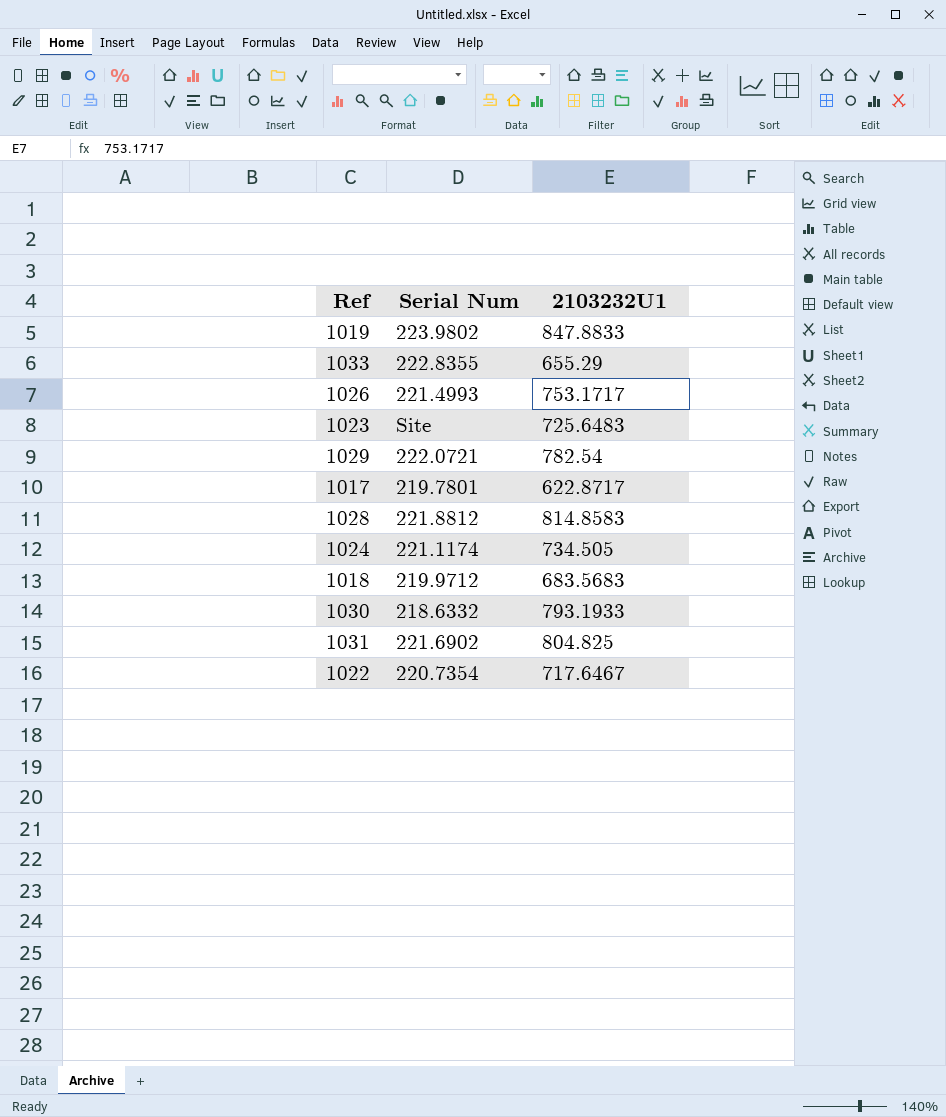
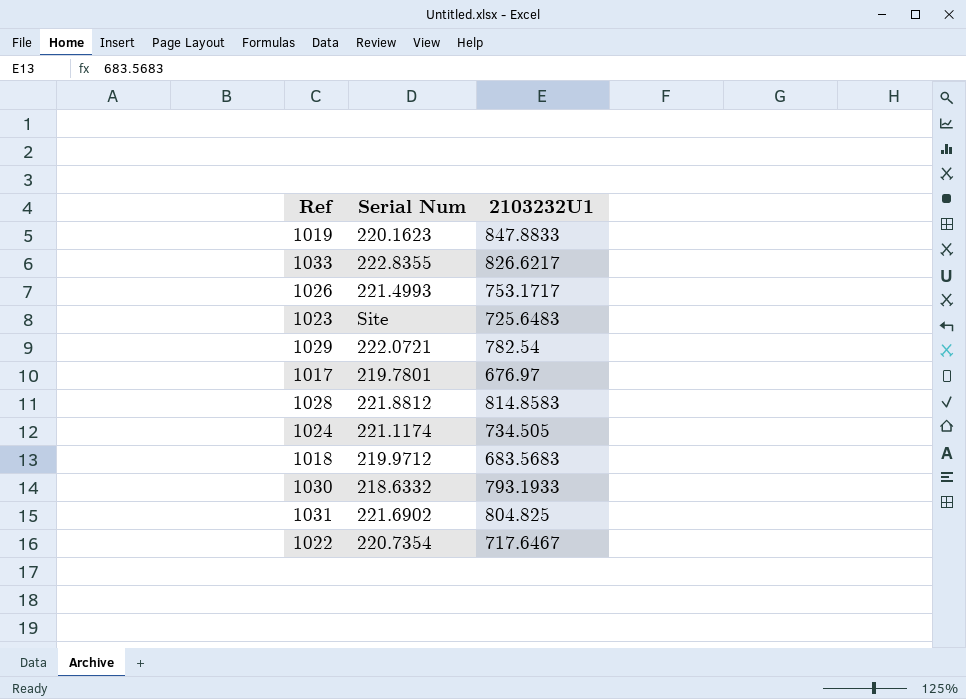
1019 | Serial Num: 223.9802 -> 220.1623
1033 | 2103232U1: 655.29 -> 826.6217
1017 | 2103232U1: 622.8717 -> 676.97

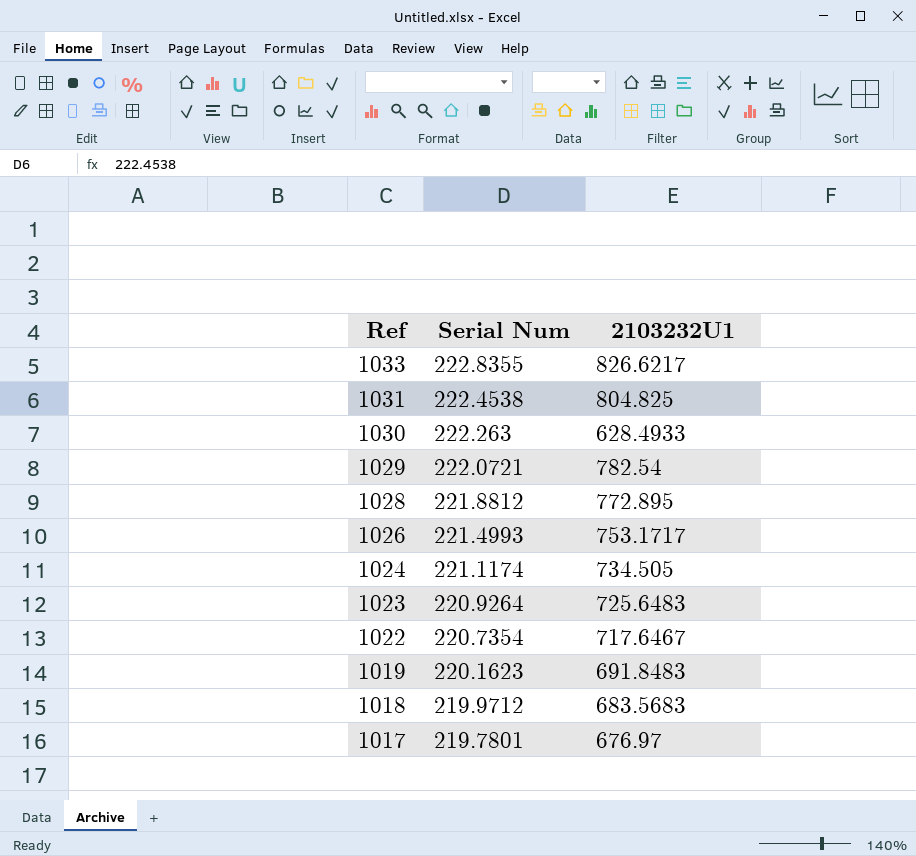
row order: none -> Ref descending
1031 | Serial Num: 221.6902 -> 222.4538
1030 | Serial Num: 218.6332 -> 222.263
1030 | 2103232U1: 793.1933 -> 628.4933
1028 | 2103232U1: 814.8583 -> 772.895
1023 | Serial Num: Site -> 220.9264
1019 | 2103232U1: 847.8833 -> 691.8483

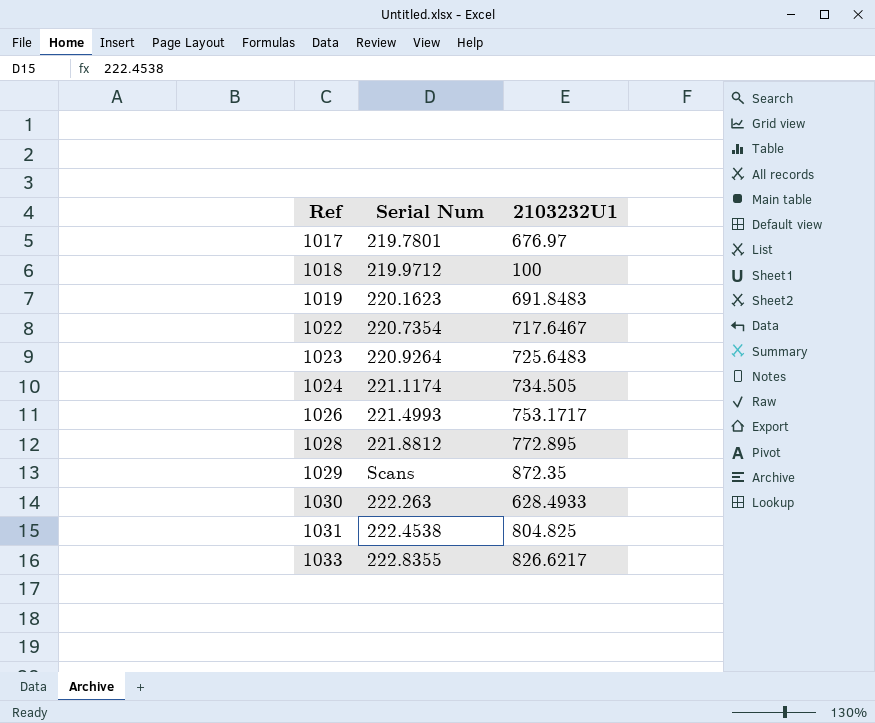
row order: Ref descending -> Ref ascending
1018 | 2103232U1: 683.5683 -> 100
1029 | Serial Num: 222.0721 -> Scans
1029 | 2103232U1: 782.54 -> 872.35

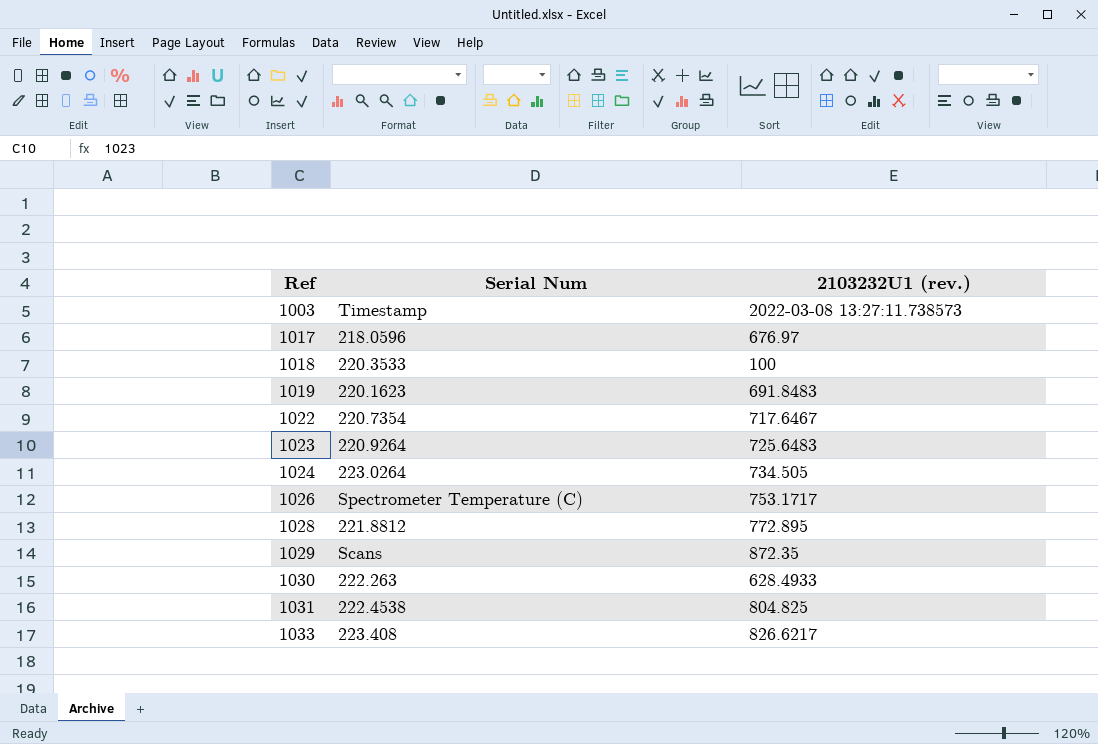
column name: 2103232U1 -> 2103232U1 (rev.)
row 1003: none -> Timestamp | 2022-03-08 13:27:11.738573
1017 | Serial Num: 219.7801 -> 218.0596
1018 | Serial Num: 219.9712 -> 220.3533
1024 | Serial Num: 221.1174 -> 223.0264
1026 | Serial Num: 221.4993 -> Spectrometer Temperature (C)
1033 | Serial Num: 222.8355 -> 223.408

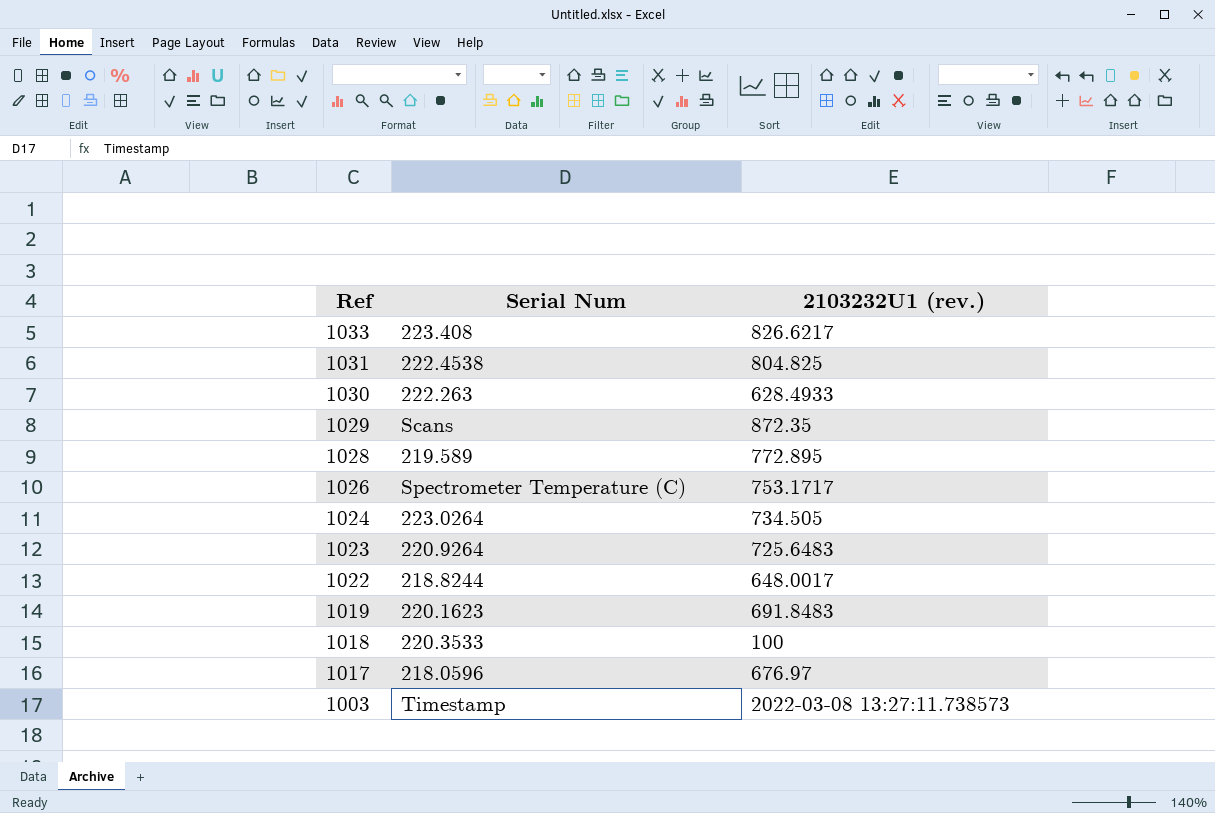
row order: Ref ascending -> Ref descending
1028 | Serial Num: 221.8812 -> 219.589
1022 | Serial Num: 220.7354 -> 218.8244
1022 | 2103232U1 (rev.): 717.6467 -> 648.0017

